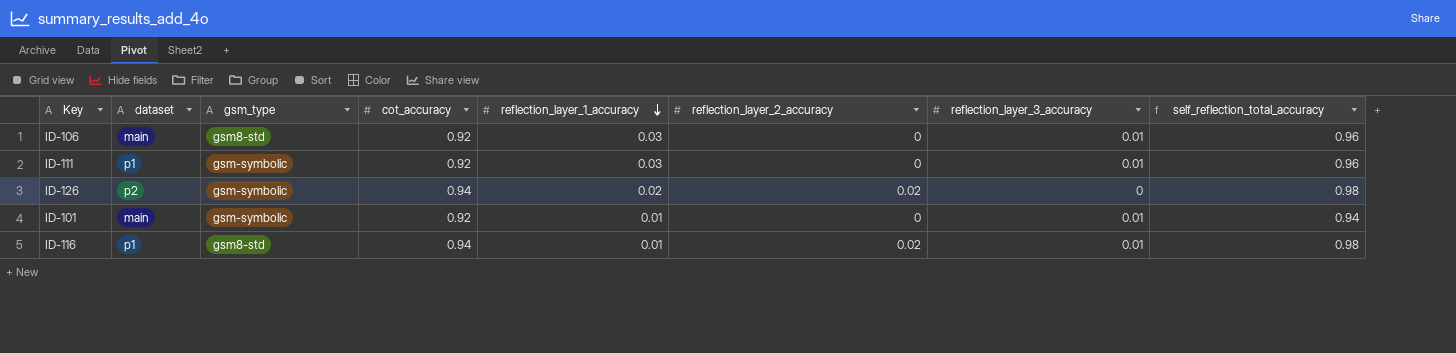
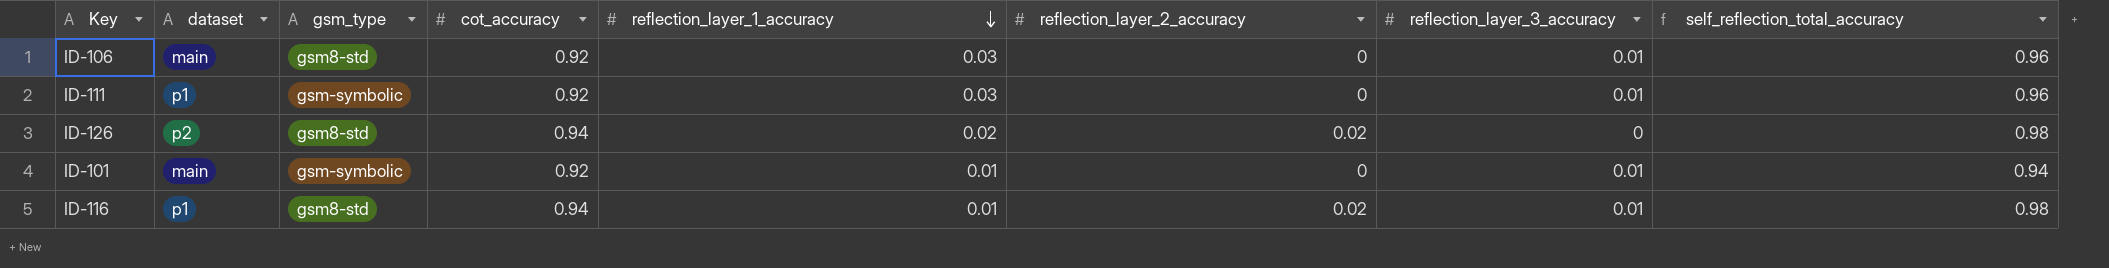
ID-126 | gsm_type: gsm-symbolic -> gsm8-std

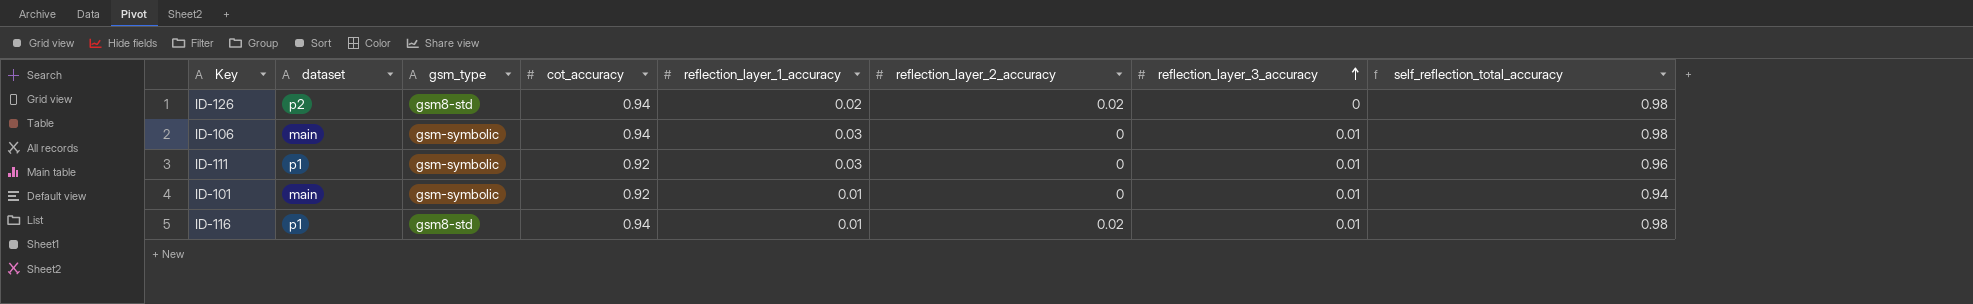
row order: reflection_layer_1_accuracy descending -> reflection_layer_3_accuracy ascending
ID-106 | gsm_type: gsm8-std -> gsm-symbolic
ID-106 | cot_accuracy: 0.92 -> 0.94
ID-106 | self_reflection_total_accuracy: 0.96 -> 0.98

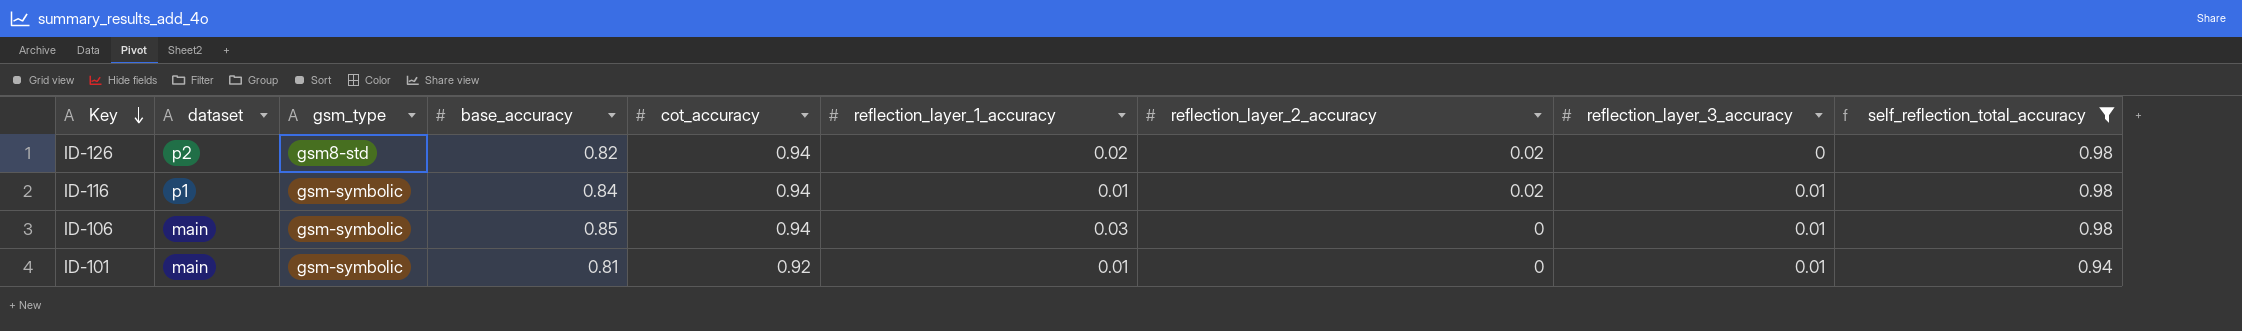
filter: none -> self_reflection_total_accuracy != 0.96
row order: reflection_layer_3_accuracy ascending -> Key descending
column base_accuracy | position: none -> 4
ID-116 | gsm_type: gsm8-std -> gsm-symbolic

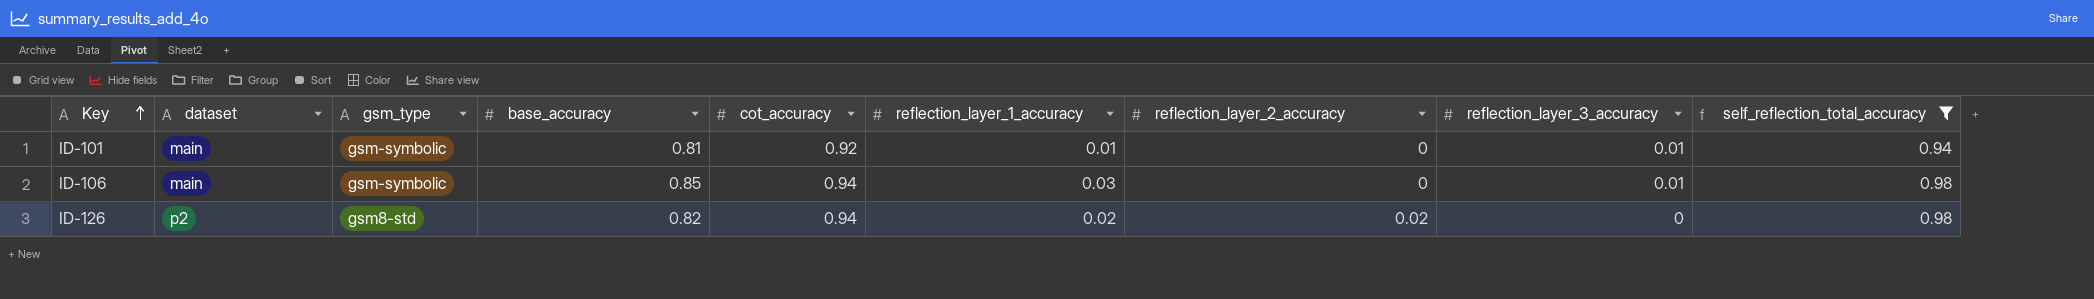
row order: Key descending -> Key ascending
row ID-116: p1 | gsm-symbolic | 0.84 | 0.94 | 0.01 | 0.02 | 0.01 | 0.98 -> none

